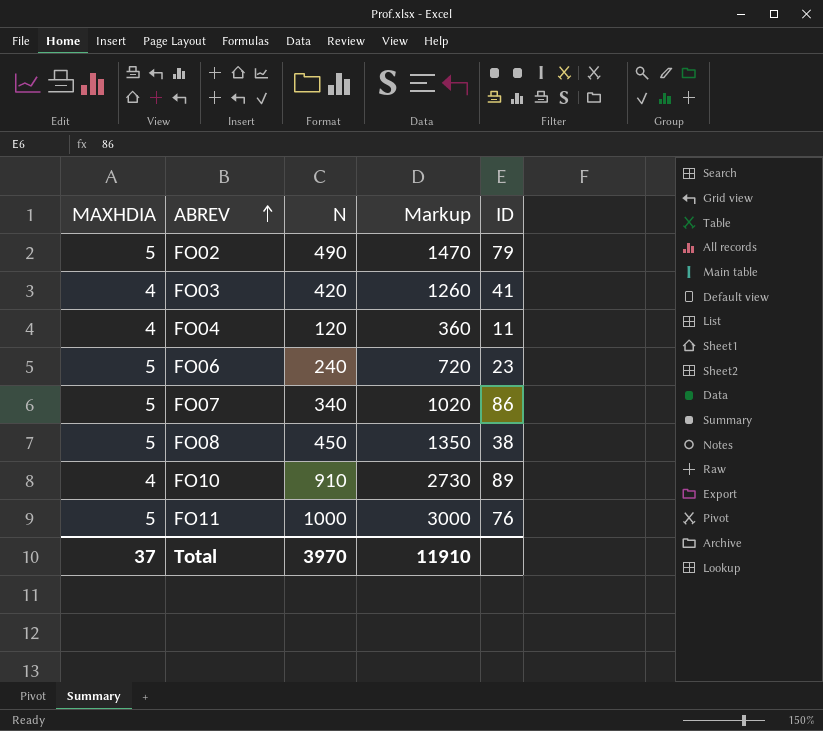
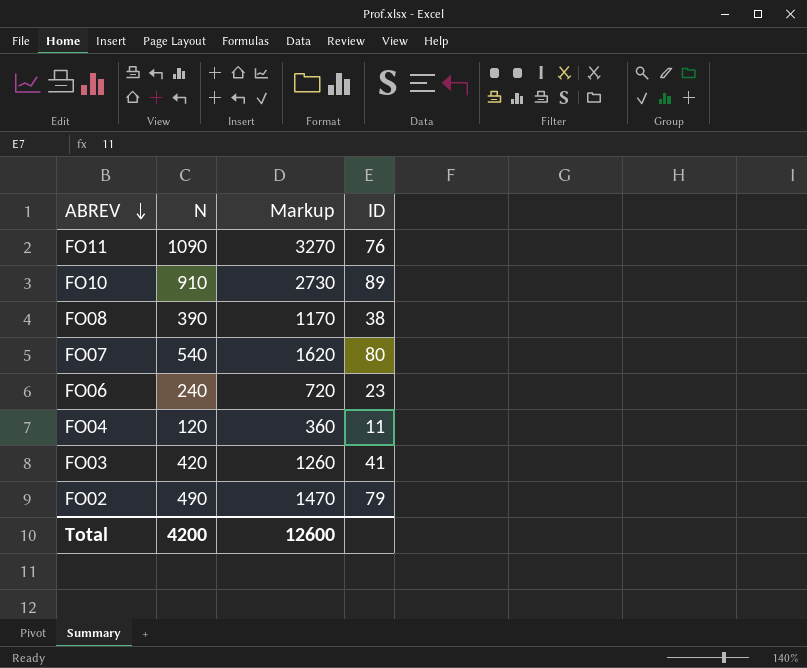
row order: ABREV ascending -> ABREV descending
column MAXHDIA | position: 1 -> none
FO11 | N: 1000 -> 1090
FO11 | Markup: 3000 -> 3270
FO08 | N: 450 -> 390
FO08 | Markup: 1350 -> 1170
FO07 | N: 340 -> 540
FO07 | Markup: 1020 -> 1620
FO07 | ID: 86 -> 80
Total | N: 3970 -> 4200
Total | Markup: 11910 -> 12600

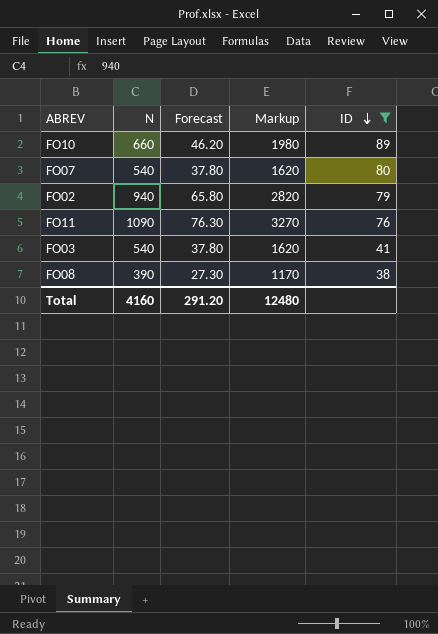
filter: none -> ID >= 38
row order: ABREV descending -> ID descending
column Forecast | formula: none -> [N] * 0.07
FO10 | N: 910 -> 660
FO10 | Markup: 2730 -> 1980
FO02 | N: 490 -> 940
FO02 | Markup: 1470 -> 2820
FO03 | N: 420 -> 540
FO03 | Markup: 1260 -> 1620
Total | N: 4200 -> 4160
Total | Markup: 12600 -> 12480

